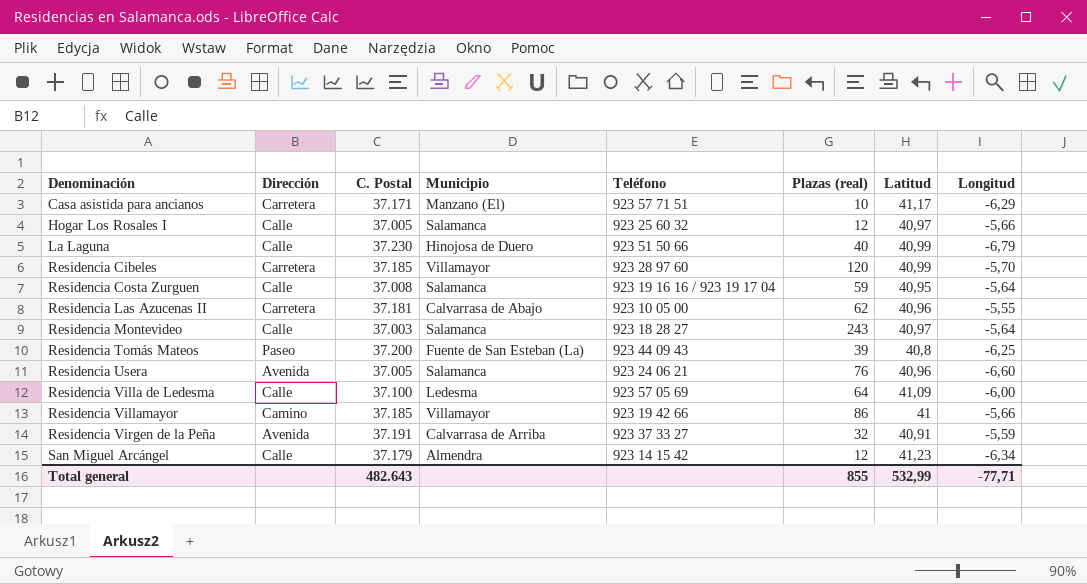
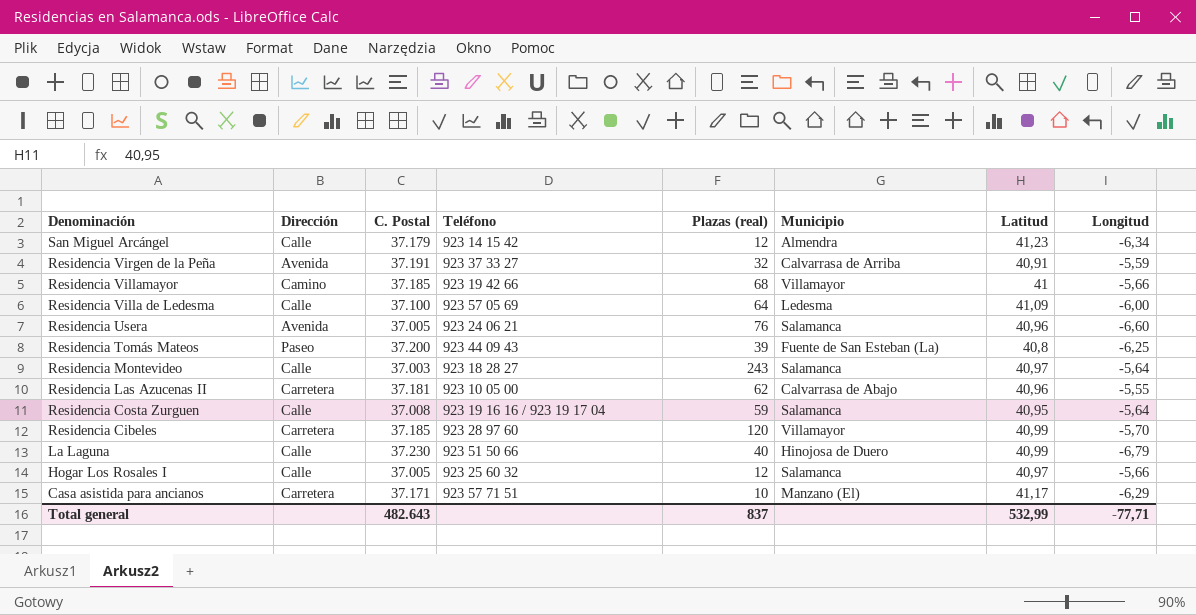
row order: Denominación ascending -> Denominación descending
column Municipio | position: 4 -> 6
Residencia Villamayor | Plazas (real): 86 -> 68
Total general | Plazas (real): 855 -> 837

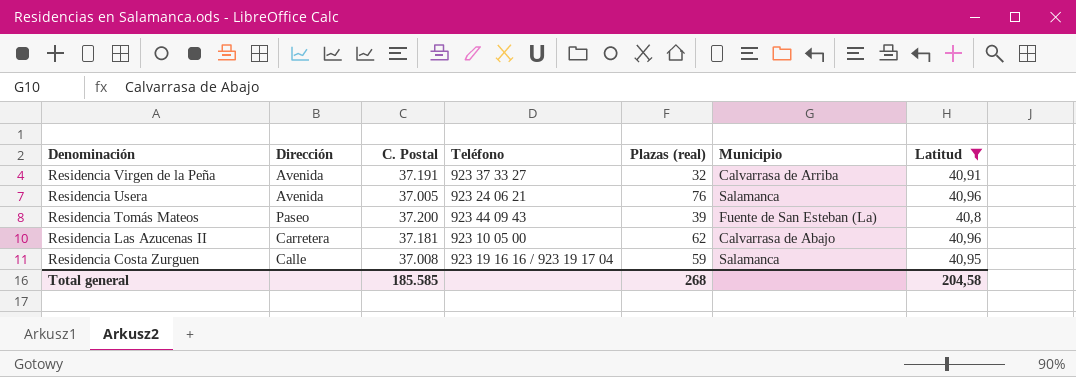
filter: none -> Latitud <= 40,96
column Longitud | position: 8 -> none
Total general | C. Postal: 482.643 -> 185.585
Total general | Plazas (real): 837 -> 268
Total general | Latitud: 532,99 -> 204,58

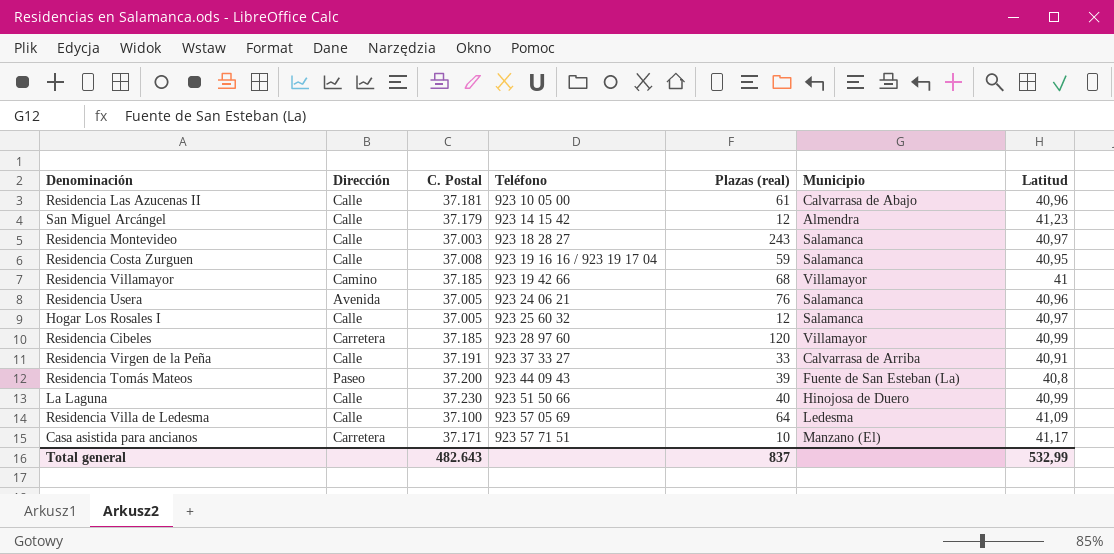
filter: Latitud <= 40,96 -> none
row order: Denominación descending -> Teléfono ascending
Residencia Las Azucenas II | Dirección: Carretera -> Calle
Residencia Las Azucenas II | Plazas (real): 62 -> 61
Residencia Virgen de la Peña | Dirección: Avenida -> Calle
Residencia Virgen de la Peña | Plazas (real): 32 -> 33
Total general | C. Postal: 185.585 -> 482.643
Total general | Plazas (real): 268 -> 837
Total general | Latitud: 204,58 -> 532,99

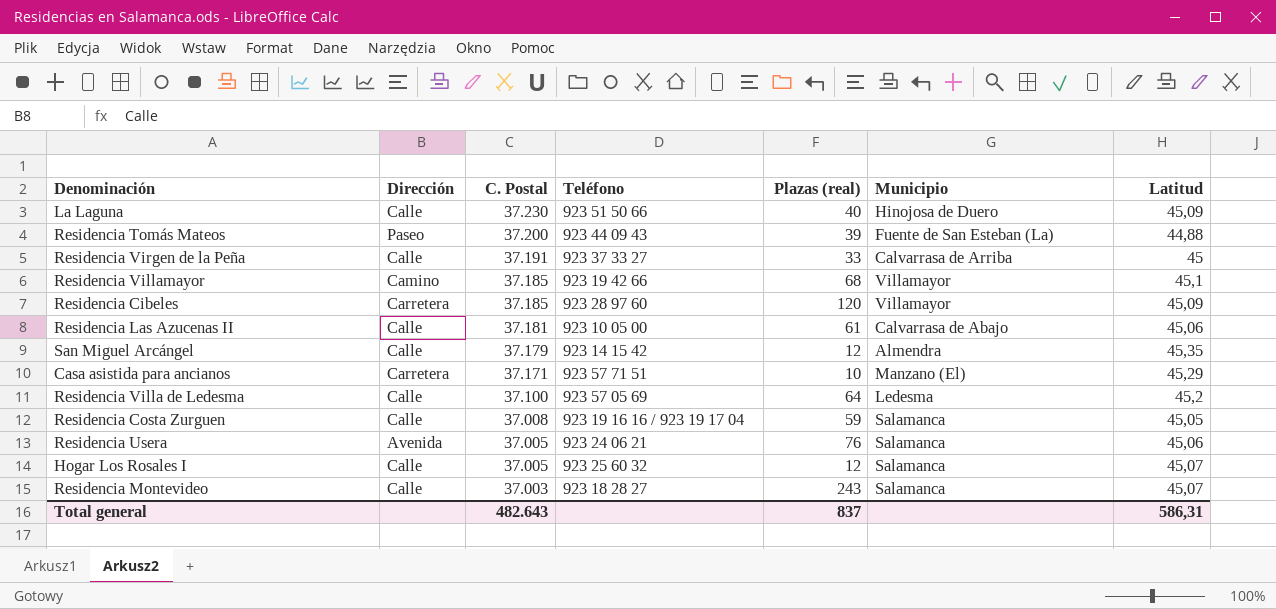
row order: Teléfono ascending -> C. Postal descending
La Laguna | Latitud: 40,99 -> 45,09
Residencia Tomás Mateos | Latitud: 40,8 -> 44,88
Residencia Virgen de la Peña | Latitud: 40,91 -> 45
Residencia Villamayor | Latitud: 41 -> 45,1
Residencia Cibeles | Latitud: 40,99 -> 45,09
Residencia Las Azucenas II | Latitud: 40,96 -> 45,06
San Miguel Arcángel | Latitud: 41,23 -> 45,35
Casa asistida para ancianos | Latitud: 41,17 -> 45,29
Residencia Villa de Ledesma | Latitud: 41,09 -> 45,2
Residencia Costa Zurguen | Latitud: 40,95 -> 45,05
Residencia Usera | Latitud: 40,96 -> 45,06
Hogar Los Rosales I | Latitud: 40,97 -> 45,07
Residencia Montevideo | Latitud: 40,97 -> 45,07
Total general | Latitud: 532,99 -> 586,31

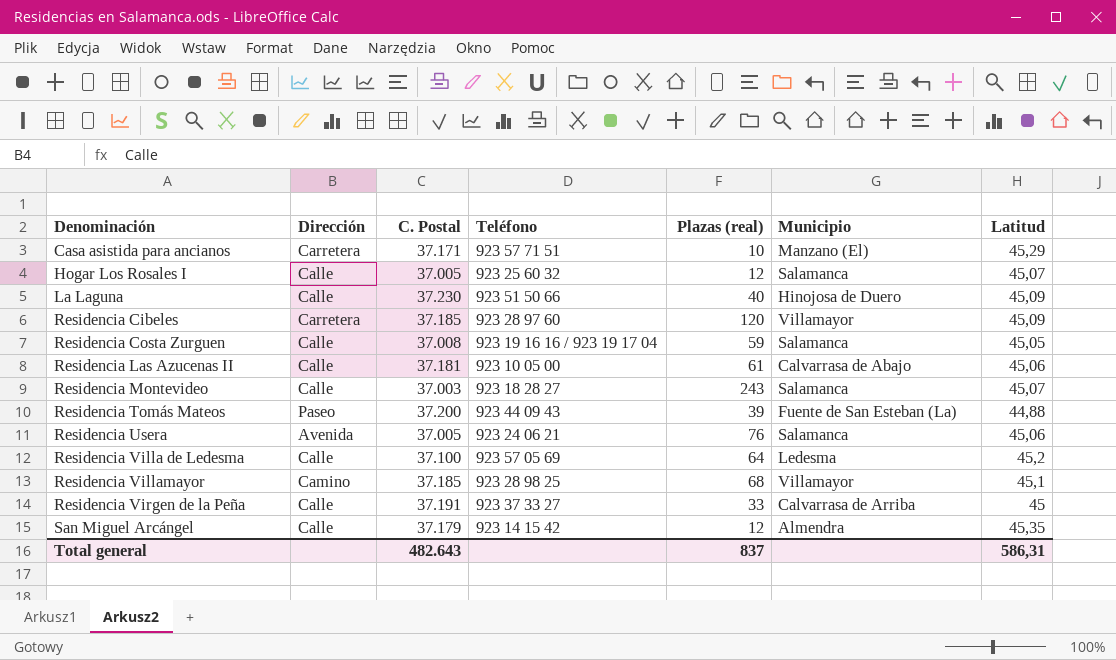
row order: C. Postal descending -> Denominación ascending
Residencia Villamayor | Teléfono: 923 19 42 66 -> 923 28 98 25

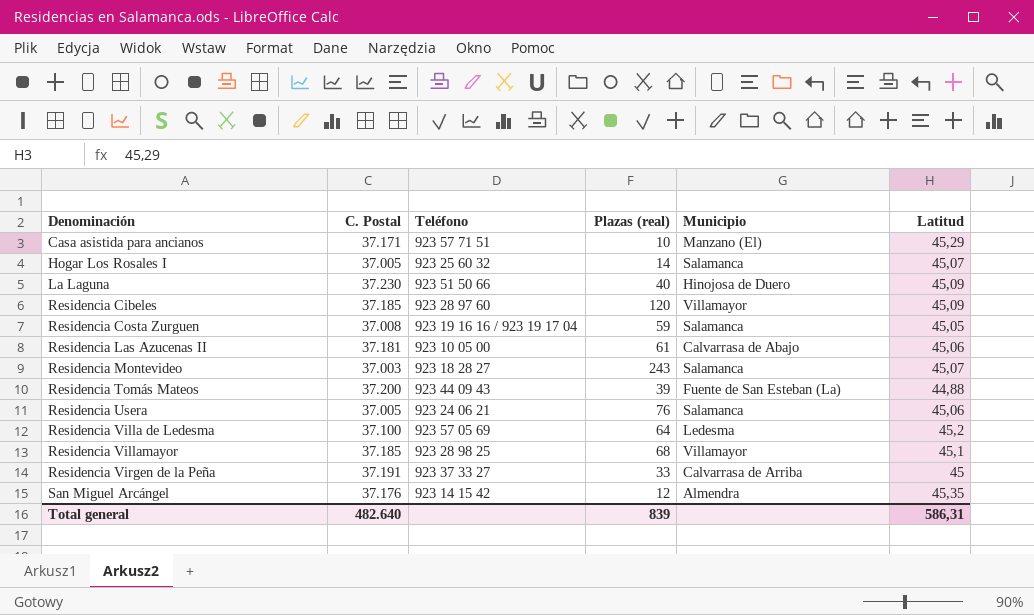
column Dirección | position: 2 -> none
Hogar Los Rosales I | Plazas (real): 12 -> 14
San Miguel Arcángel | C. Postal: 37.179 -> 37.176
Total general | C. Postal: 482.643 -> 482.640
Total general | Plazas (real): 837 -> 839

